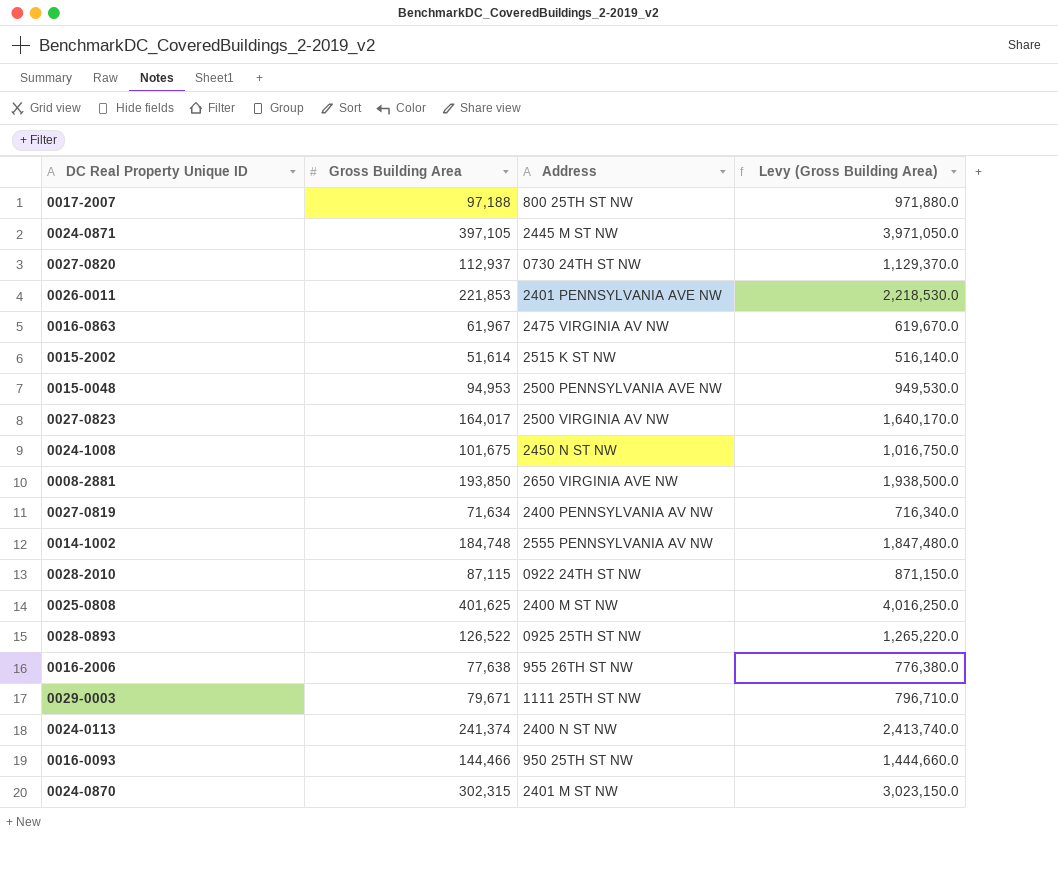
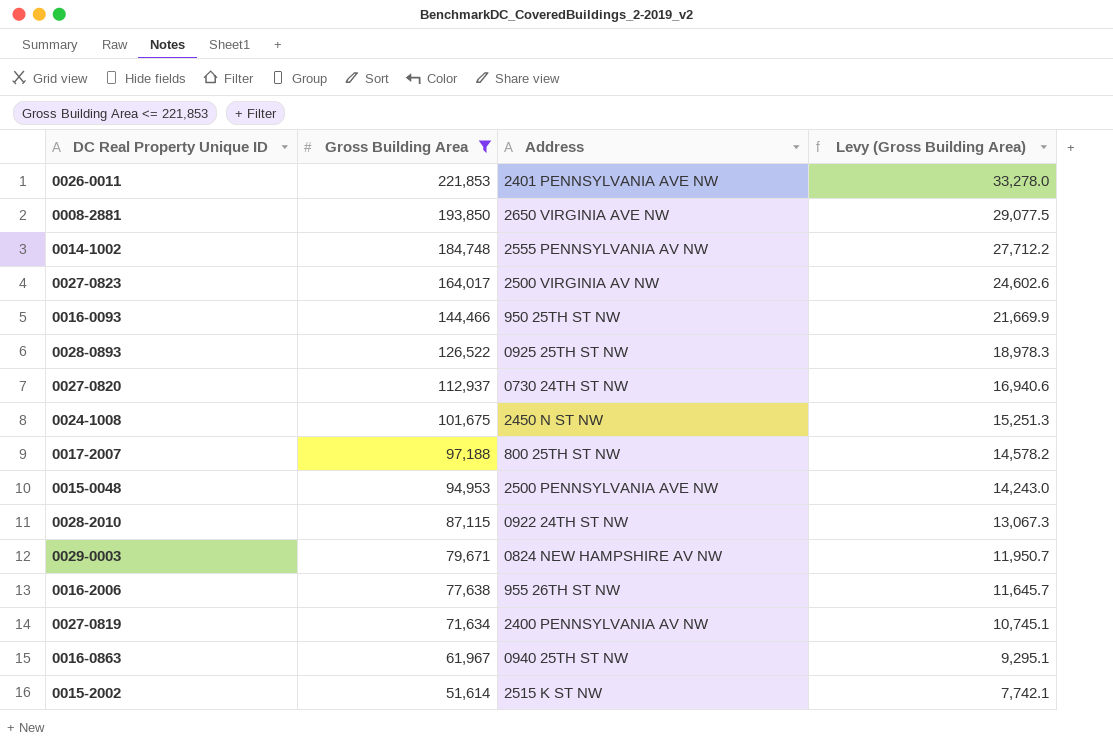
filter: none -> Gross Building Area <= 221,853
row order: none -> Gross Building Area descending
column Levy (Gross Building Area) | formula: [Gross Building Area] * 10 -> [Gross Building Area] * 0.15
0029-0003 | Address: 1111 25TH ST NW -> 0824 NEW HAMPSHIRE AV NW
0016-0863 | Address: 2475 VIRGINIA AV NW -> 0940 25TH ST NW

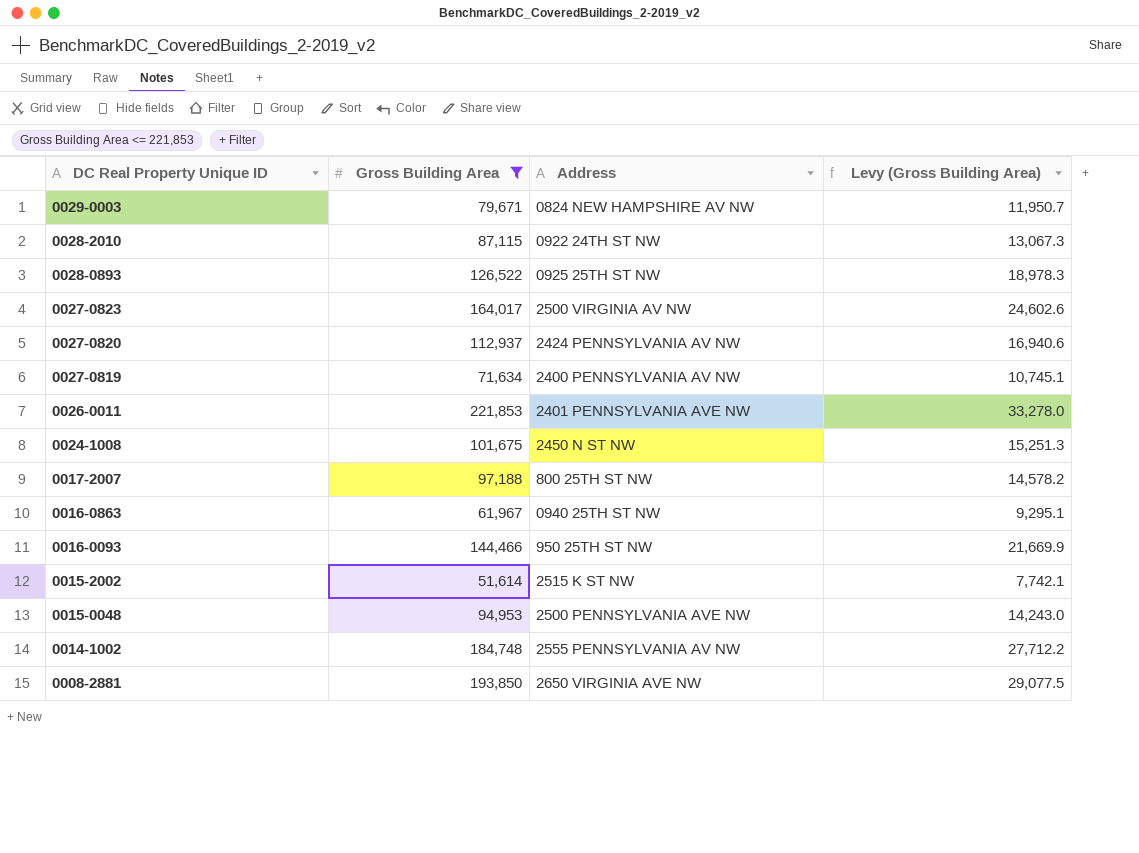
row order: Gross Building Area descending -> DC Real Property Unique ID descending
row 0016-2006: 77,638 | 955 26TH ST NW | 11,645.7 -> none
0027-0820 | Address: 0730 24TH ST NW -> 2424 PENNSYLVANIA AV NW

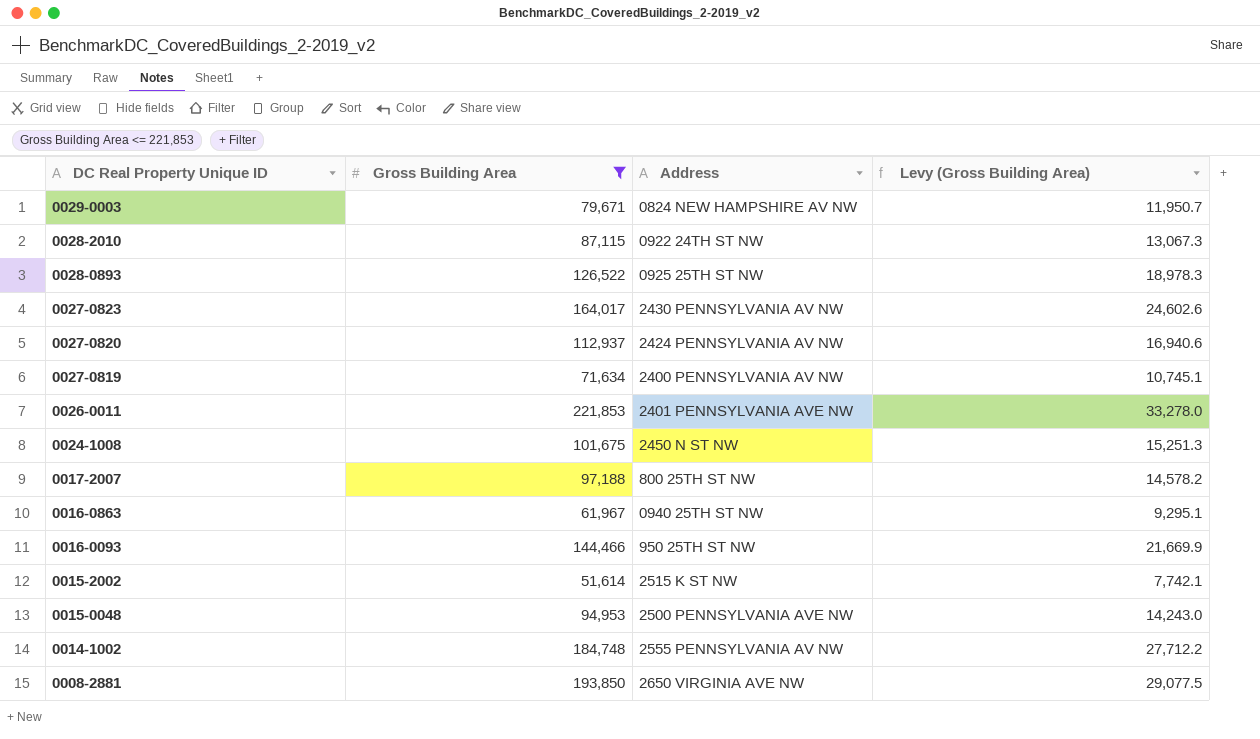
0027-0823 | Address: 2500 VIRGINIA AV NW -> 2430 PENNSYLVANIA AV NW

